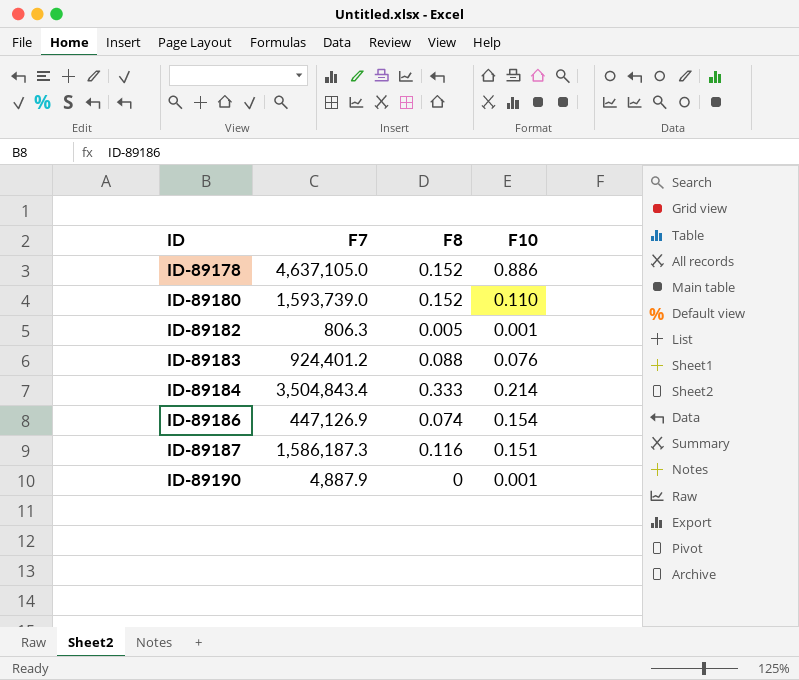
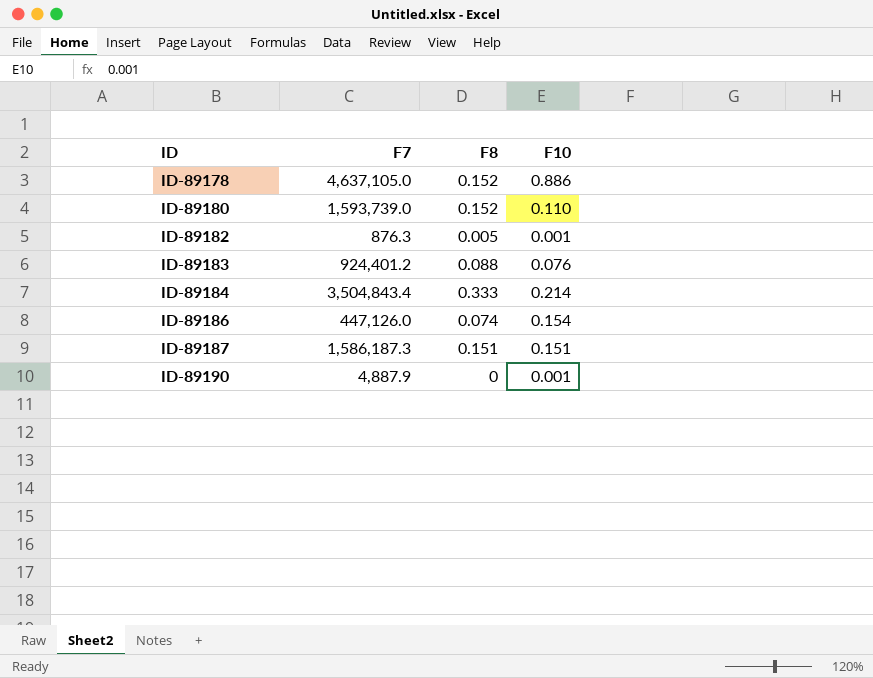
ID-89182 | F7: 806.3 -> 876.3
ID-89186 | F7: 447,126.9 -> 447,126.0
ID-89187 | F8: 0.116 -> 0.151

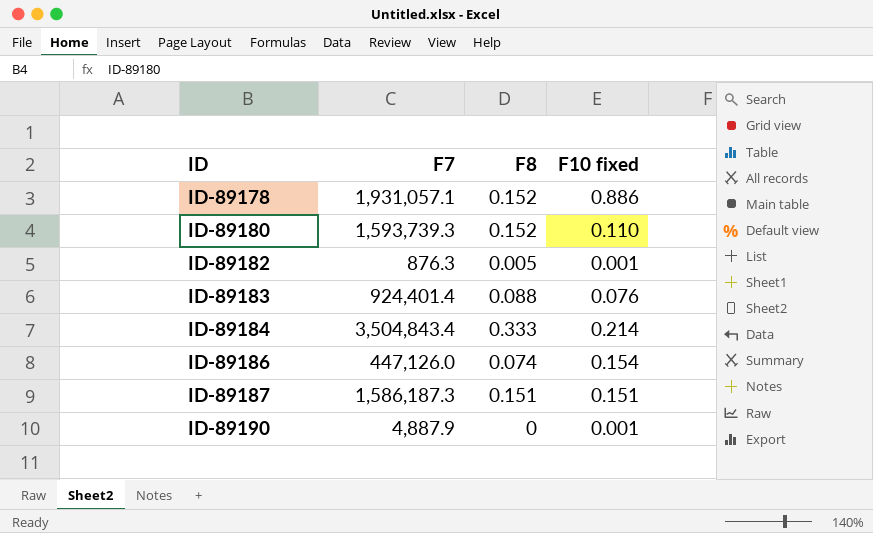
column name: F10 -> F10 fixed
ID-89178 | F7: 4,637,105.0 -> 1,931,057.1
ID-89180 | F7: 1,593,739.0 -> 1,593,739.3
ID-89183 | F7: 924,401.2 -> 924,401.4

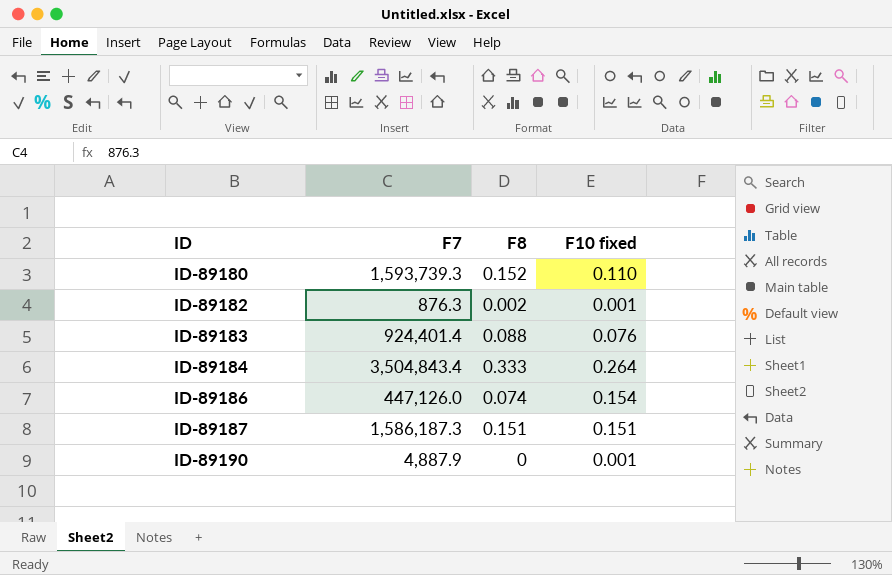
row ID-89178: 1,931,057.1 | 0.152 | 0.886 -> none
ID-89182 | F8: 0.005 -> 0.002
ID-89184 | F10 fixed: 0.214 -> 0.264

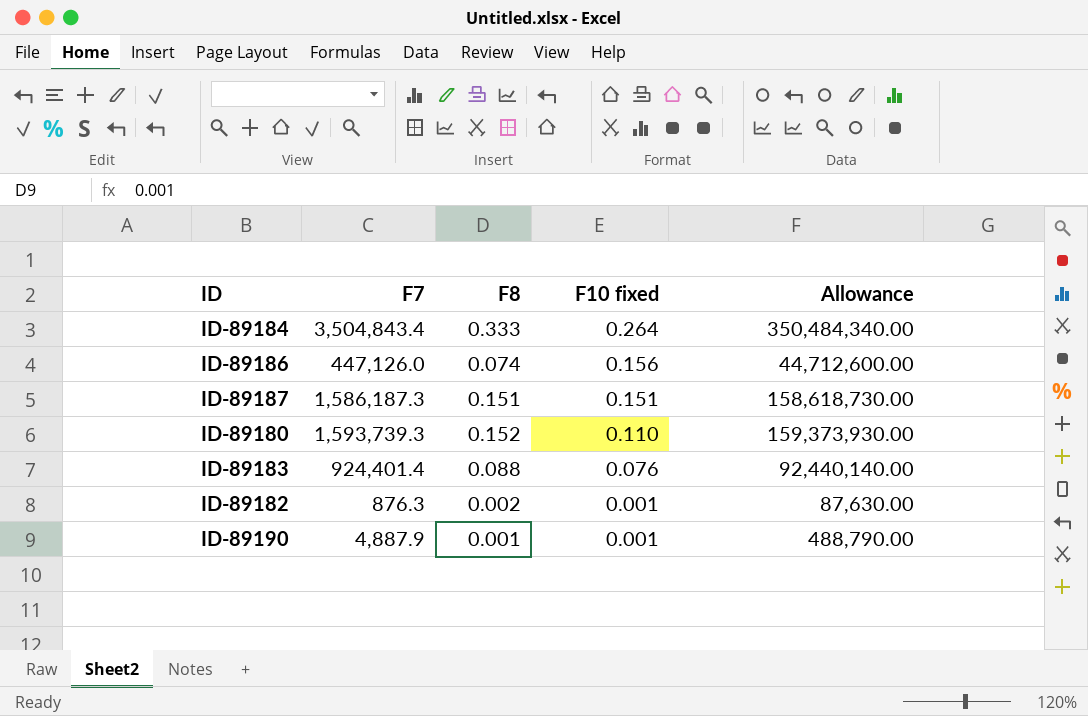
row order: ID ascending -> F10 fixed descending
column Allowance | formula: none -> [F7] * 100
ID-89186 | F10 fixed: 0.154 -> 0.156
ID-89190 | F8: 0 -> 0.001

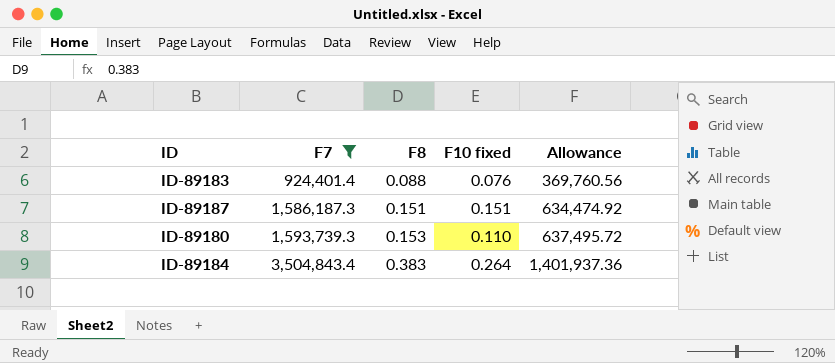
filter: none -> F7 >= 924,401.4
row order: F10 fixed descending -> F7 ascending
column Allowance | formula: [F7] * 100 -> [F7] * 0.4
ID-89180 | F8: 0.152 -> 0.153
ID-89184 | F8: 0.333 -> 0.383

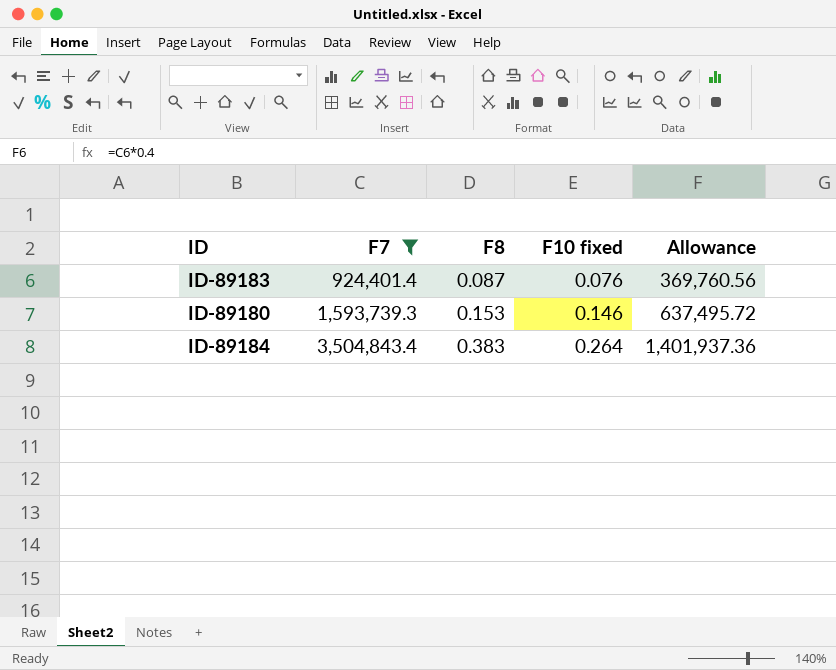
row ID-89187: 1,586,187.3 | 0.151 | 0.151 | 634,474.92 -> none
ID-89183 | F8: 0.088 -> 0.087
ID-89180 | F10 fixed: 0.110 -> 0.146

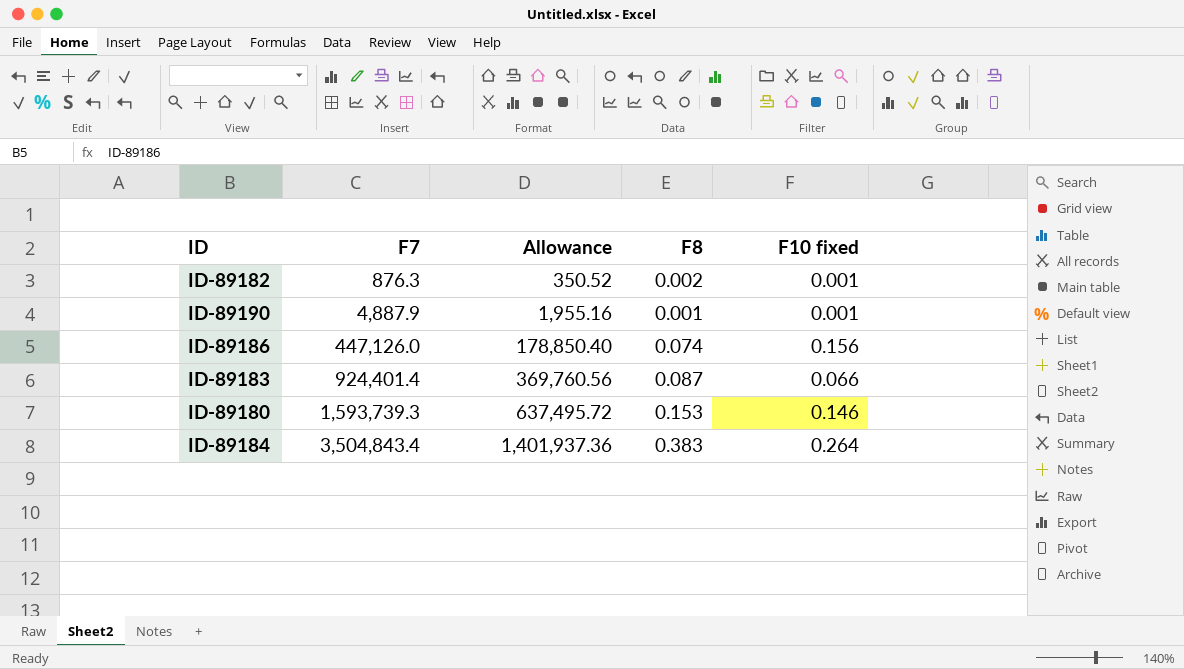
filter: F7 >= 924,401.4 -> none
column Allowance | position: 5 -> 3
ID-89183 | F10 fixed: 0.076 -> 0.066

